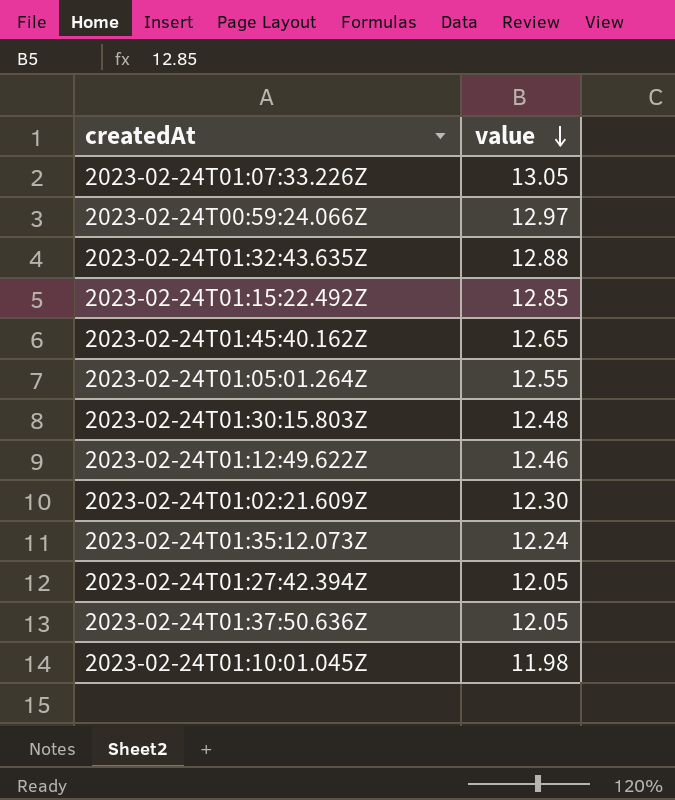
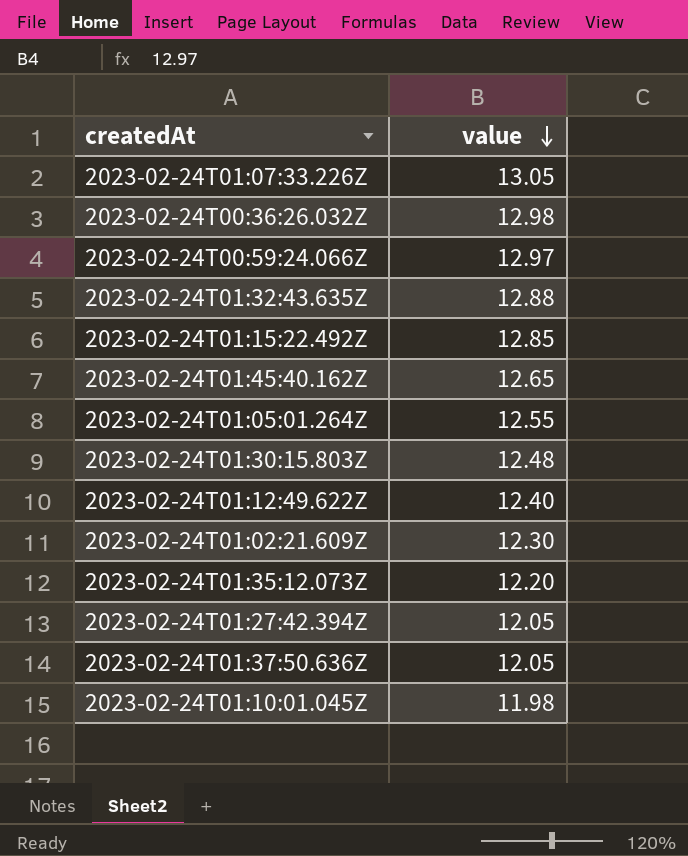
row 2023-02-24T00:36:26.032Z: none -> 12.98
2023-02-24T01:12:49.622Z | value: 12.46 -> 12.40
2023-02-24T01:35:12.073Z | value: 12.24 -> 12.20

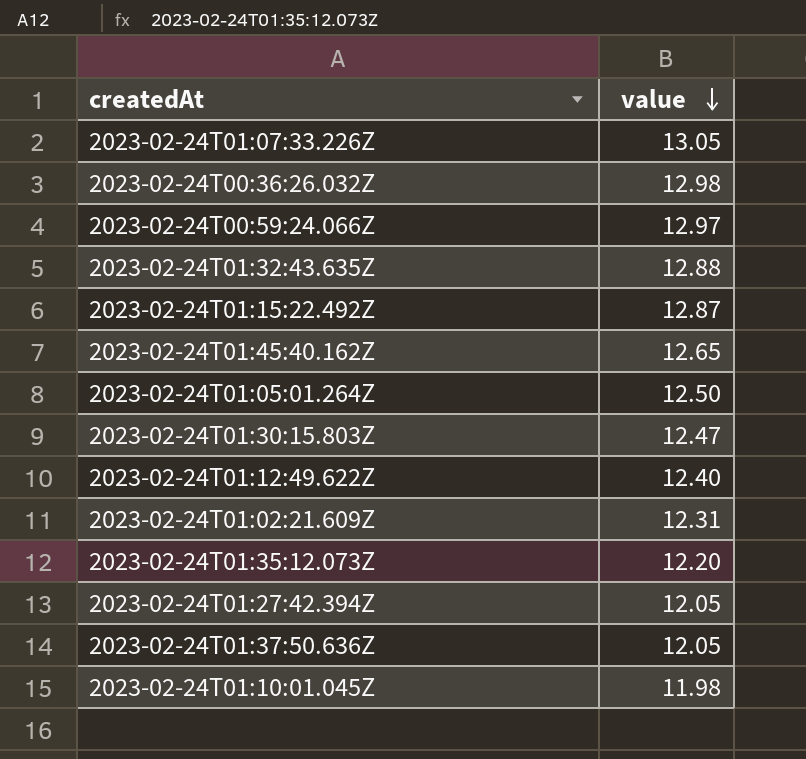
2023-02-24T01:15:22.492Z | value: 12.85 -> 12.87
2023-02-24T01:05:01.264Z | value: 12.55 -> 12.50
2023-02-24T01:30:15.803Z | value: 12.48 -> 12.47
2023-02-24T01:02:21.609Z | value: 12.30 -> 12.31

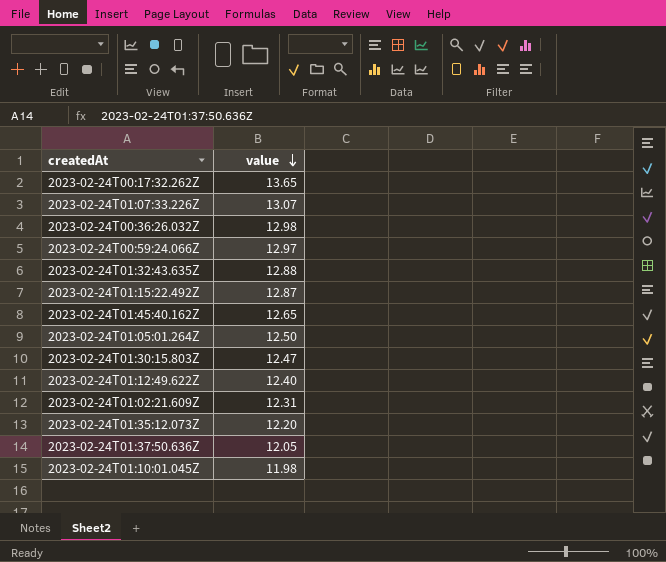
row 2023-02-24T01:27:42.394Z: 12.05 -> none
row 2023-02-24T00:17:32.262Z: none -> 13.65
2023-02-24T01:07:33.226Z | value: 13.05 -> 13.07

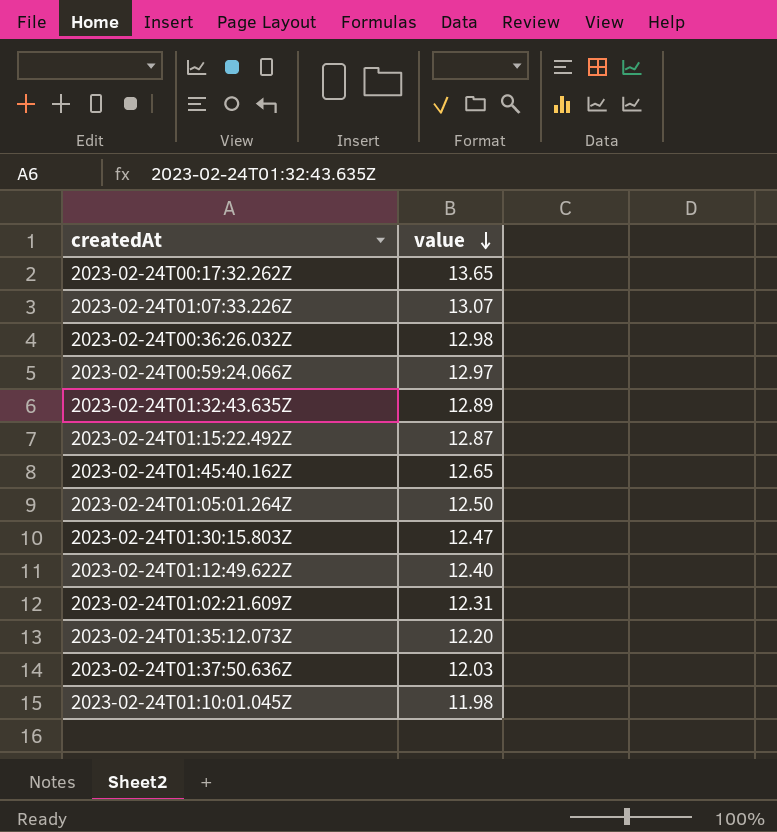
2023-02-24T01:32:43.635Z | value: 12.88 -> 12.89
2023-02-24T01:37:50.636Z | value: 12.05 -> 12.03

